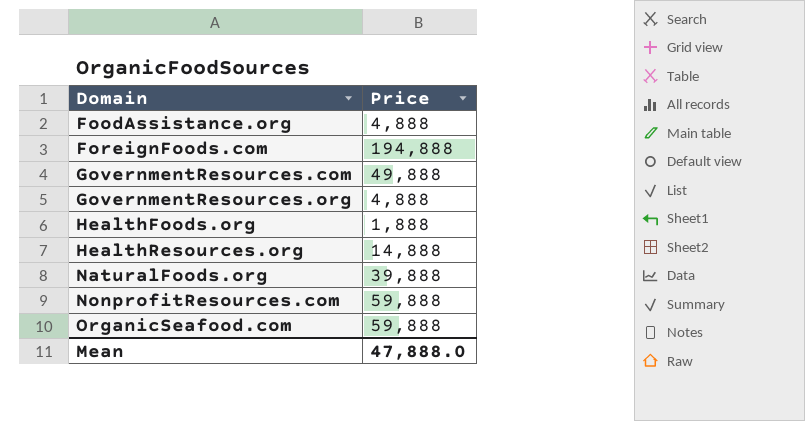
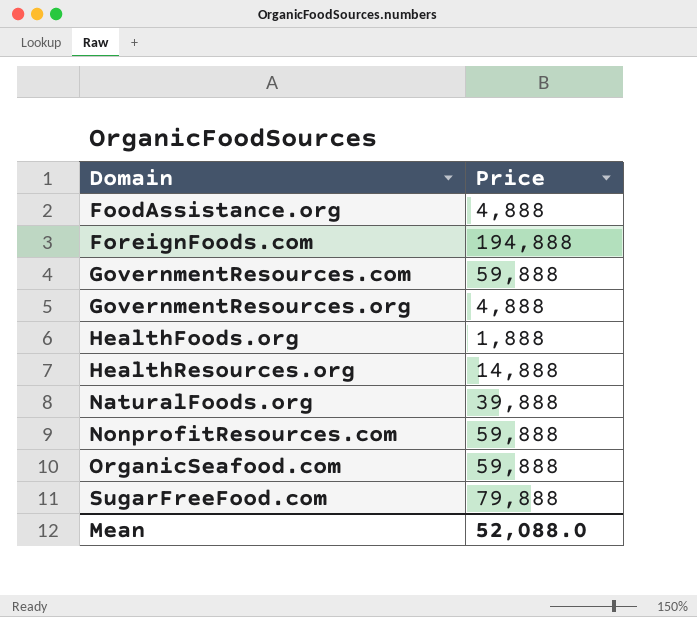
GovernmentResources.com | Price: 49,888 -> 59,888
row SugarFreeFood.com: none -> 79,888
Mean | Price: 47,888.0 -> 52,088.0

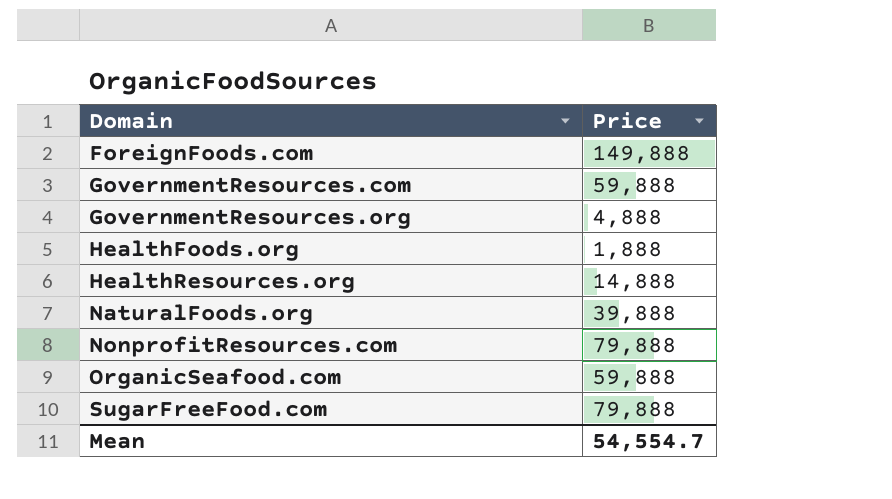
row FoodAssistance.org: 4,888 -> none
ForeignFoods.com | Price: 194,888 -> 149,888
NonprofitResources.com | Price: 59,888 -> 79,888
Mean | Price: 52,088.0 -> 54,554.7

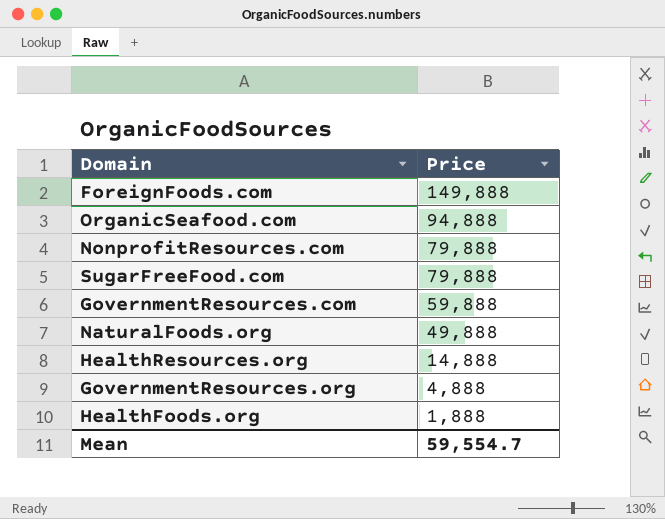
row order: Domain ascending -> Price descending
OrganicSeafood.com | Price: 59,888 -> 94,888
NaturalFoods.org | Price: 39,888 -> 49,888
Mean | Price: 54,554.7 -> 59,554.7

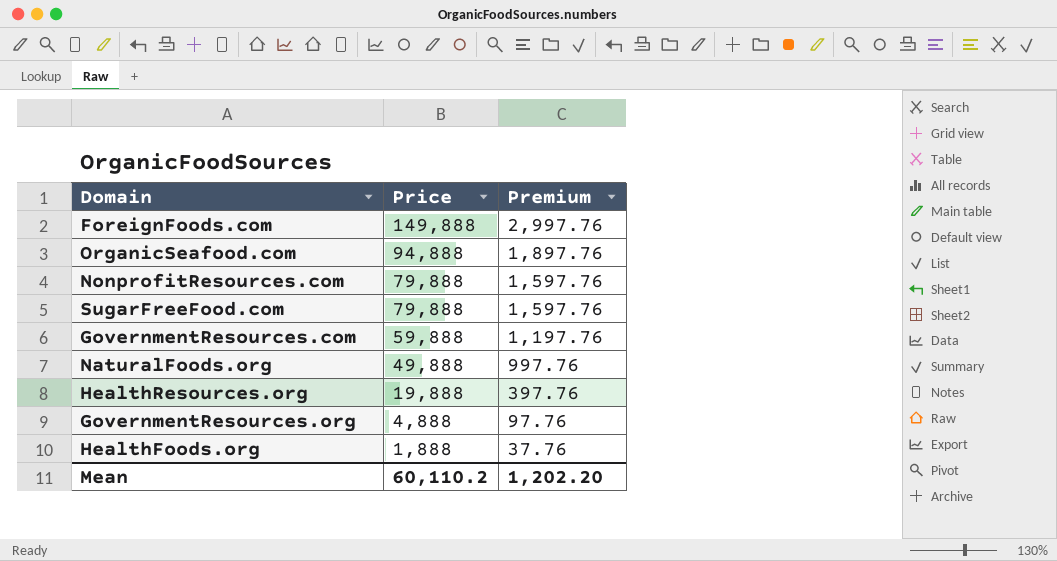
column Premium | formula: none -> [Price] * 0.02
HealthResources.org | Price: 14,888 -> 19,888
Mean | Price: 59,554.7 -> 60,110.2

